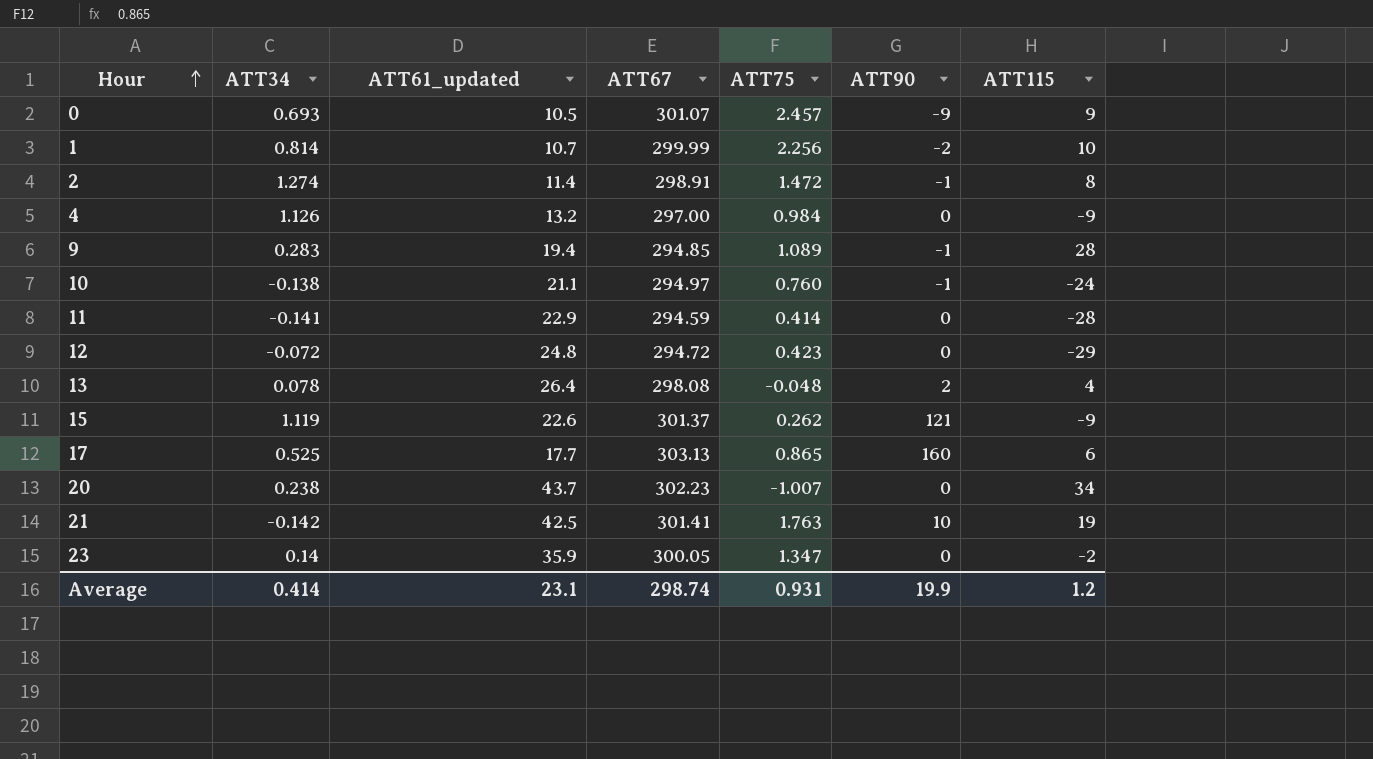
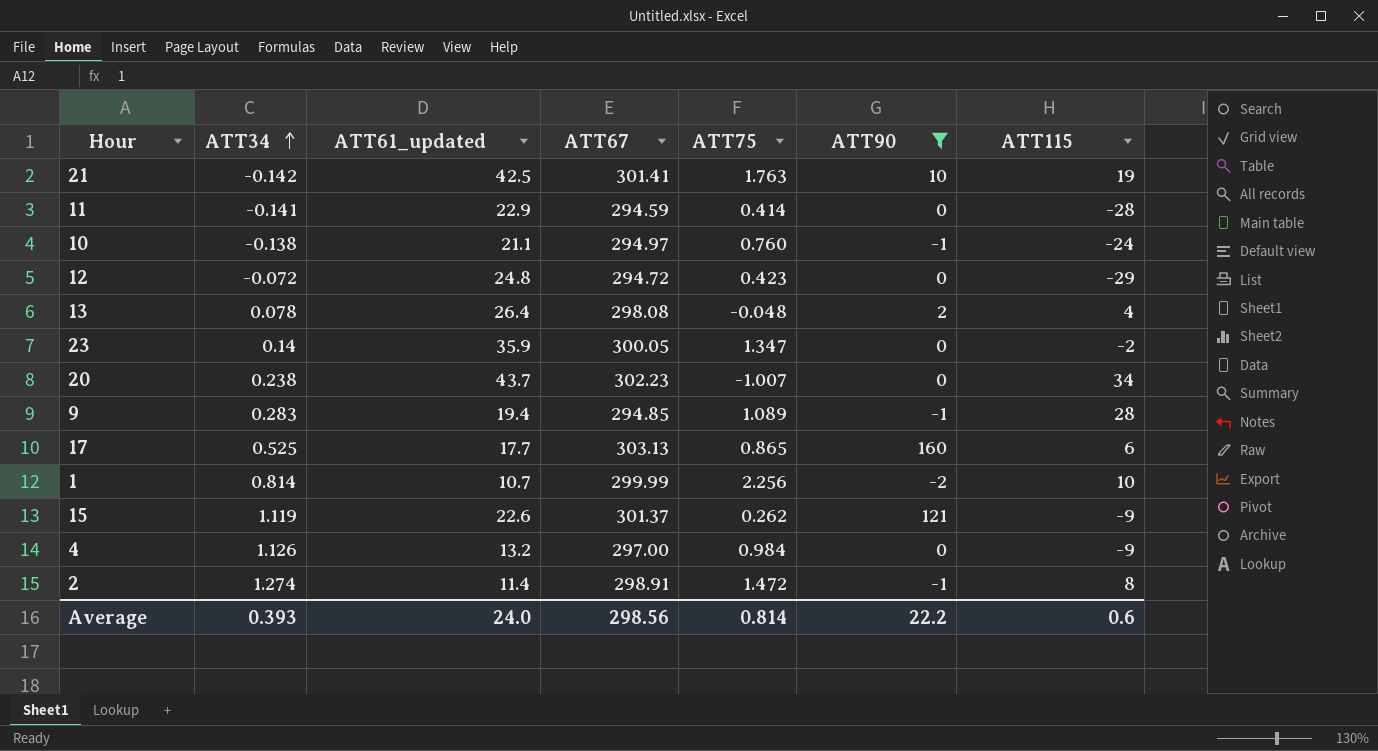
filter: none -> ATT90 != -9
row order: Hour ascending -> ATT34 ascending
Average | ATT34: 0.414 -> 0.393
Average | ATT61_updated: 23.1 -> 24.0
Average | ATT67: 298.74 -> 298.56
Average | ATT75: 0.931 -> 0.814
Average | ATT90: 19.9 -> 22.2
Average | ATT115: 1.2 -> 0.6

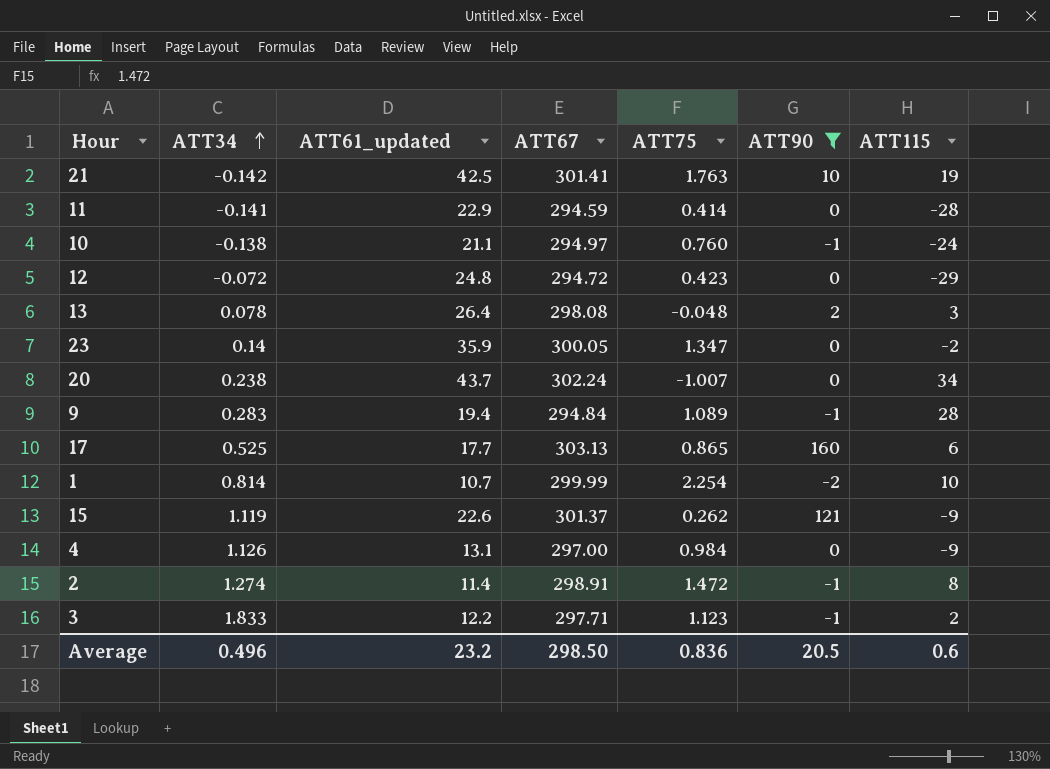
13 | ATT115: 4 -> 3
20 | ATT67: 302.23 -> 302.24
9 | ATT67: 294.85 -> 294.84
1 | ATT75: 2.256 -> 2.254
4 | ATT61_updated: 13.2 -> 13.1
row 3: none -> 1.833 | 12.2 | 297.71 | 1.123 | -1 | 2
Average | ATT34: 0.393 -> 0.496
Average | ATT61_updated: 24.0 -> 23.2
Average | ATT67: 298.56 -> 298.50
Average | ATT75: 0.814 -> 0.836
Average | ATT90: 22.2 -> 20.5

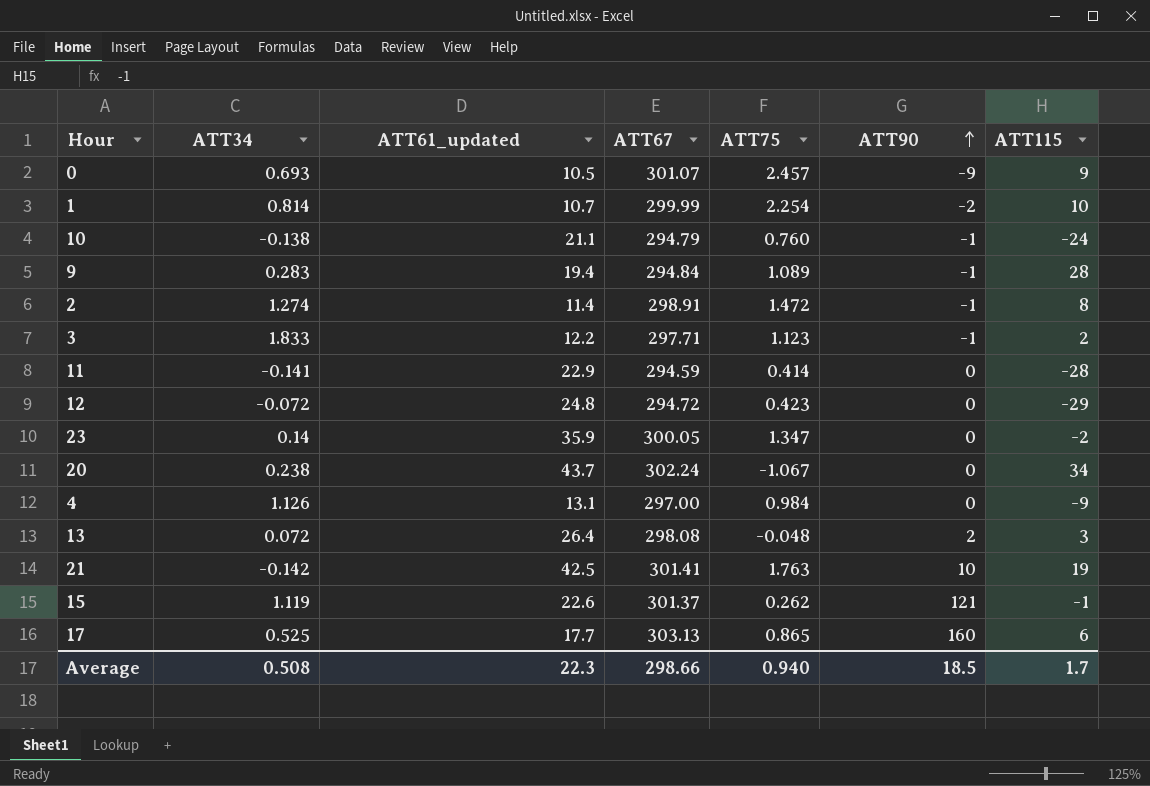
filter: ATT90 != -9 -> none
row order: ATT34 ascending -> ATT90 ascending
10 | ATT67: 294.97 -> 294.79
20 | ATT75: -1.007 -> -1.067
13 | ATT34: 0.078 -> 0.072
15 | ATT115: -9 -> -1
Average | ATT34: 0.496 -> 0.508
Average | ATT61_updated: 23.2 -> 22.3
Average | ATT67: 298.50 -> 298.66
Average | ATT75: 0.836 -> 0.940
Average | ATT90: 20.5 -> 18.5
Average | ATT115: 0.6 -> 1.7

